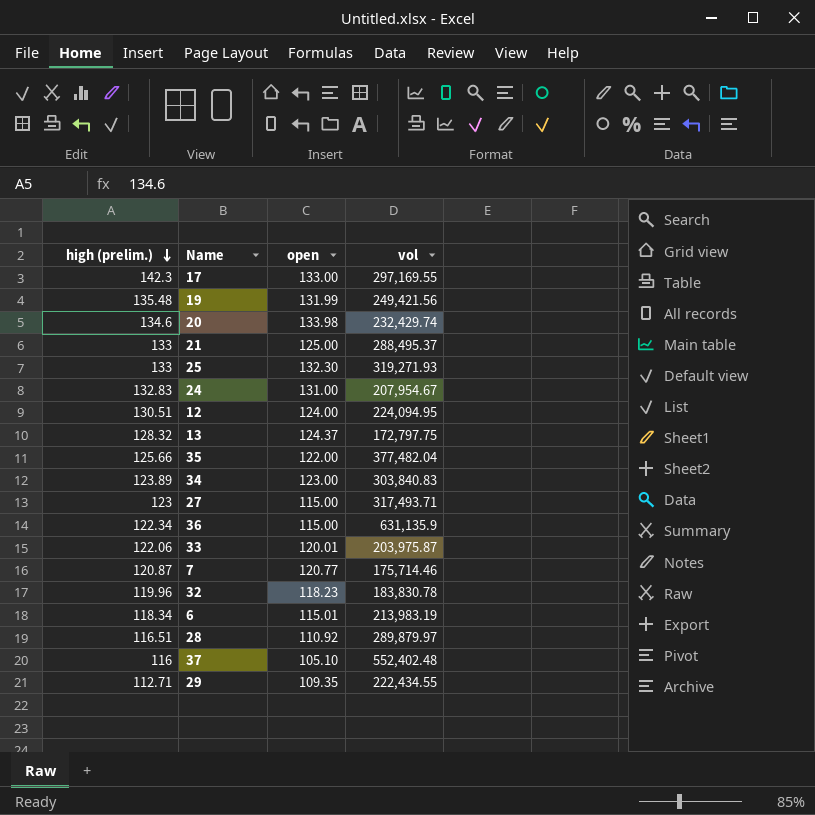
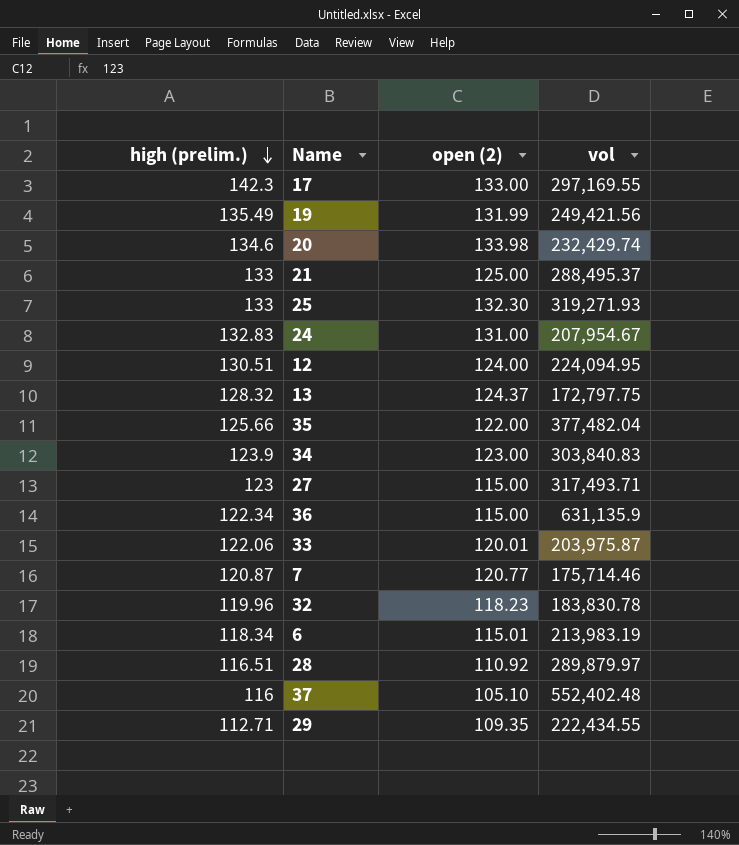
column name: open -> open (2)
19 | high (prelim.): 135.48 -> 135.49
34 | high (prelim.): 123.89 -> 123.9

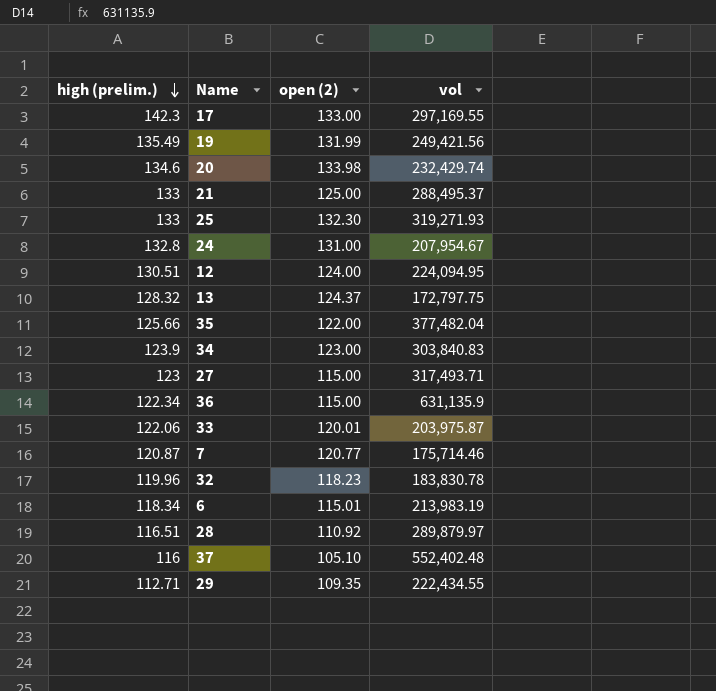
24 | high (prelim.): 132.83 -> 132.8

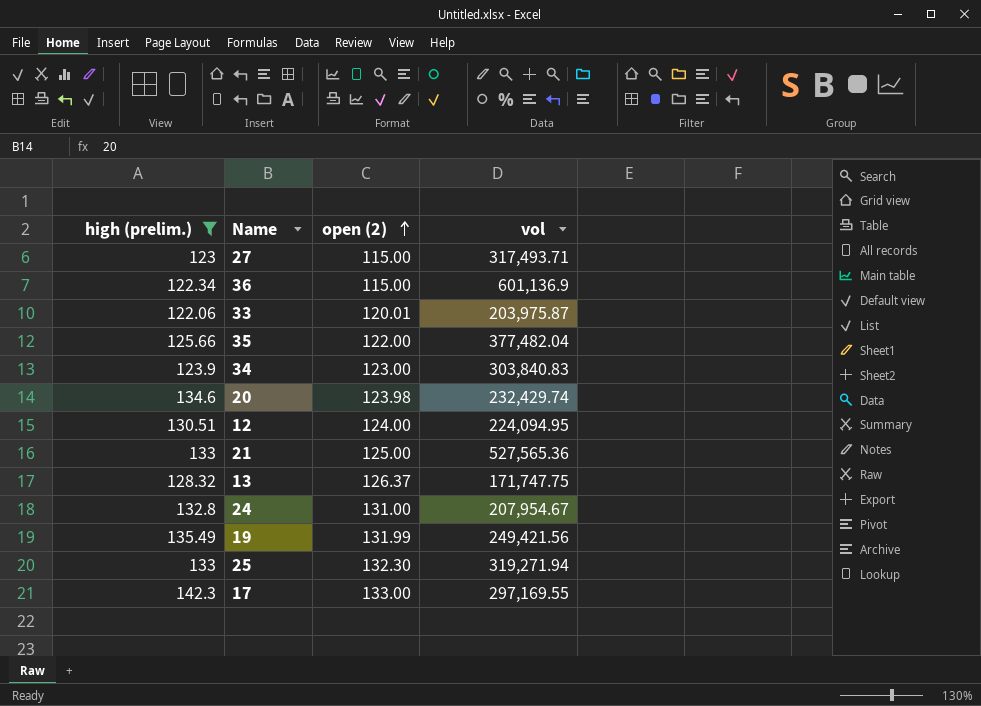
filter: none -> high (prelim.) >= 122.06
row order: high (prelim.) descending -> open (2) ascending
36 | vol: 631,135.9 -> 601,136.9
20 | open (2): 133.98 -> 123.98
21 | vol: 288,495.37 -> 527,565.36
13 | open (2): 124.37 -> 126.37
13 | vol: 172,797.75 -> 171,747.75
25 | vol: 319,271.93 -> 319,271.94

